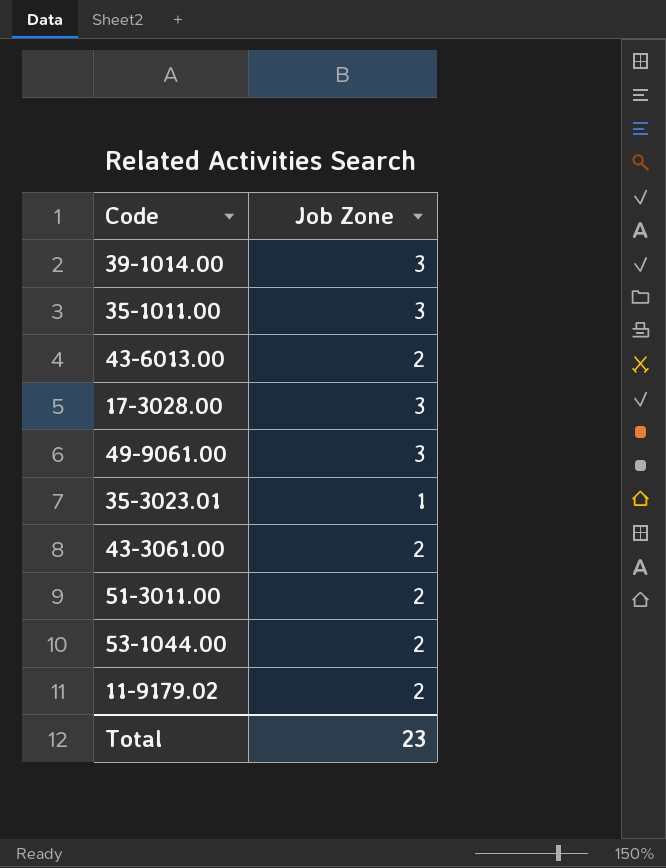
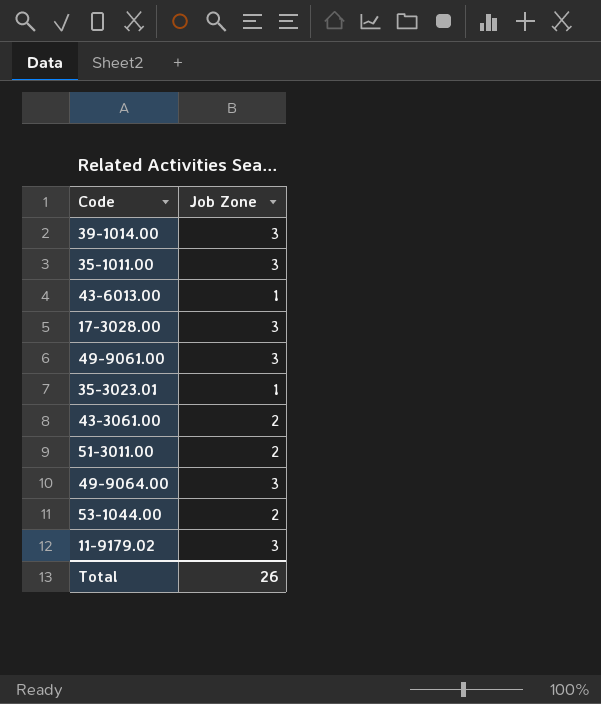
43-6013.00 | Job Zone: 2 -> 1
row 49-9064.00: none -> 3
11-9179.02 | Job Zone: 2 -> 3
Total | Job Zone: 23 -> 26

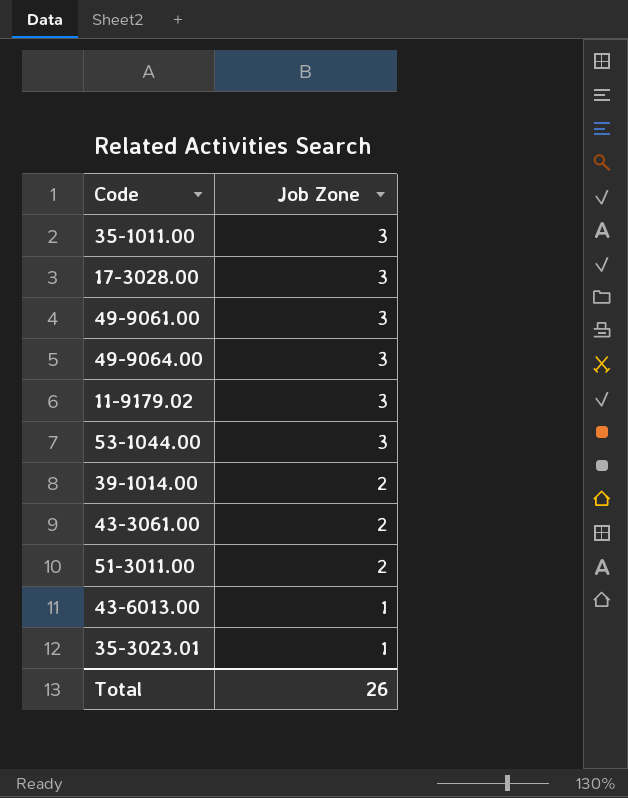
row order: none -> Job Zone descending
53-1044.00 | Job Zone: 2 -> 3
39-1014.00 | Job Zone: 3 -> 2

